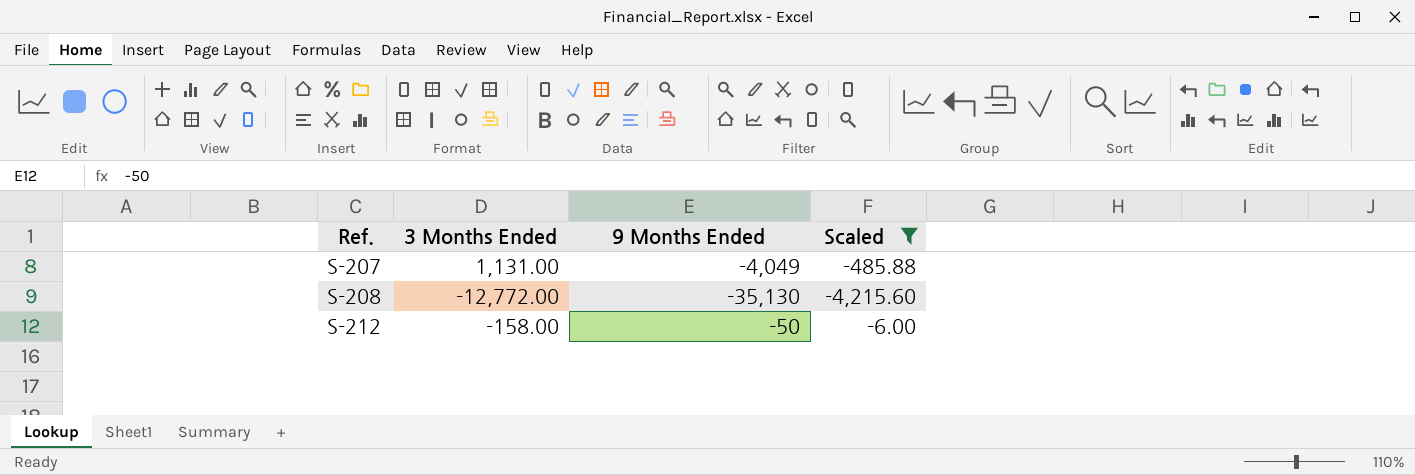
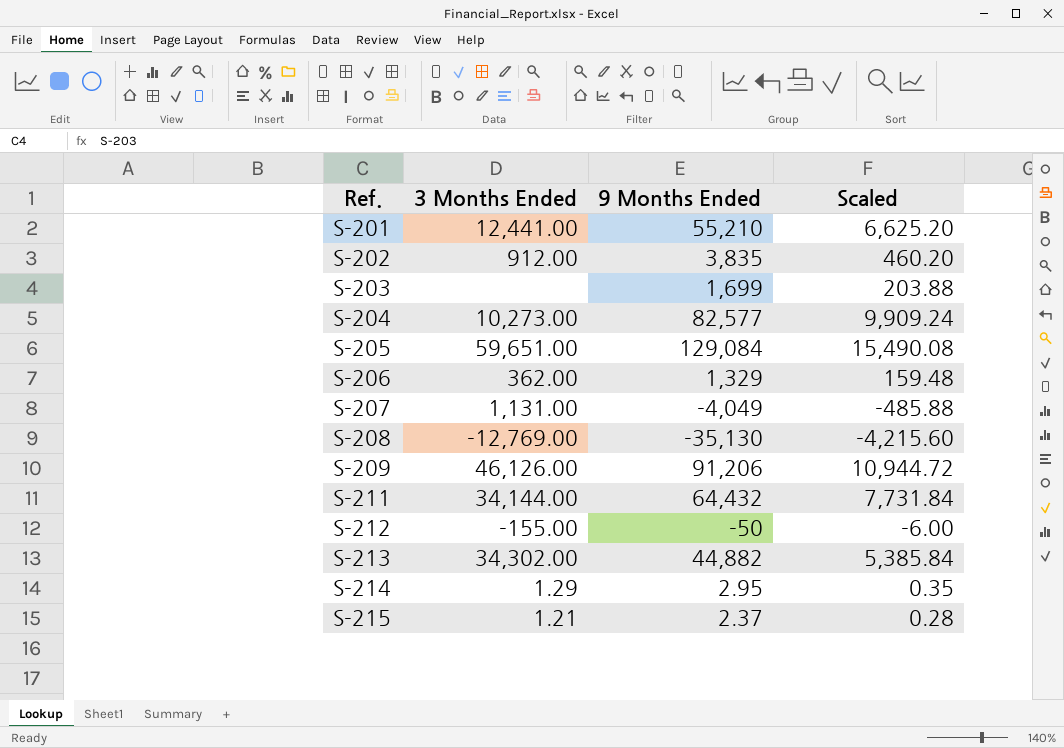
filter: Scaled <= -6.00 -> none
S-208 | 3 Months Ended: -12,772.00 -> -12,769.00
S-212 | 3 Months Ended: -158.00 -> -155.00

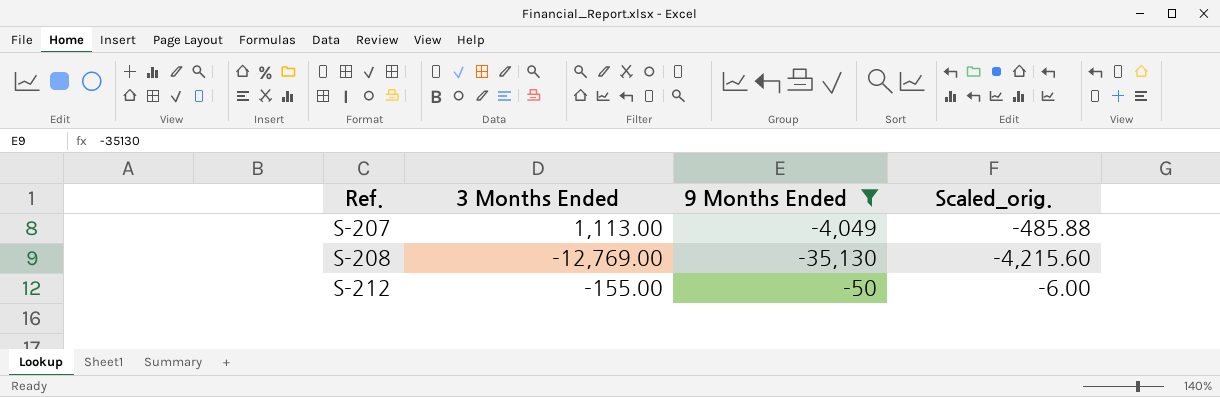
filter: none -> 9 Months Ended <= -50
column name: Scaled -> Scaled_orig.
S-207 | 3 Months Ended: 1,131.00 -> 1,113.00

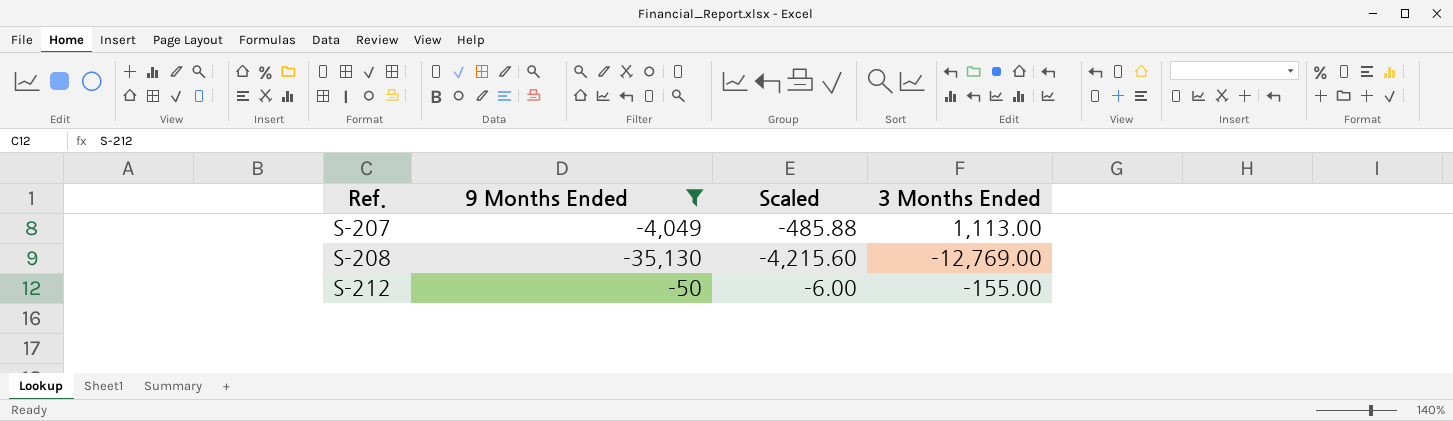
column name: Scaled_orig. -> Scaled
column 3 Months Ended | position: 2 -> 4

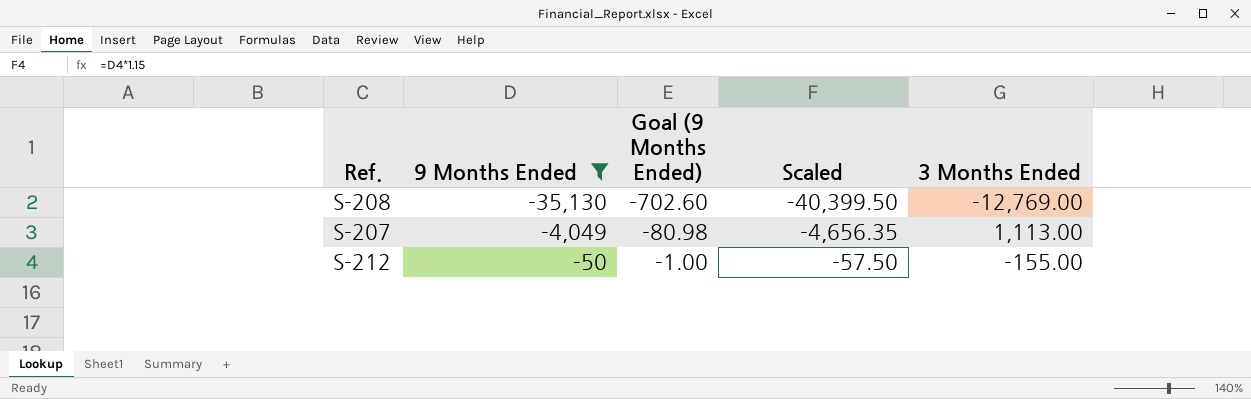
row order: Ref. ascending -> 9 Months Ended ascending
column Goal (9 Months Ended) | formula: none -> [9 Months Ended] * 0.02
column Scaled | formula: [9 Months Ended] * 0.12 -> [9 Months Ended] * 1.15

